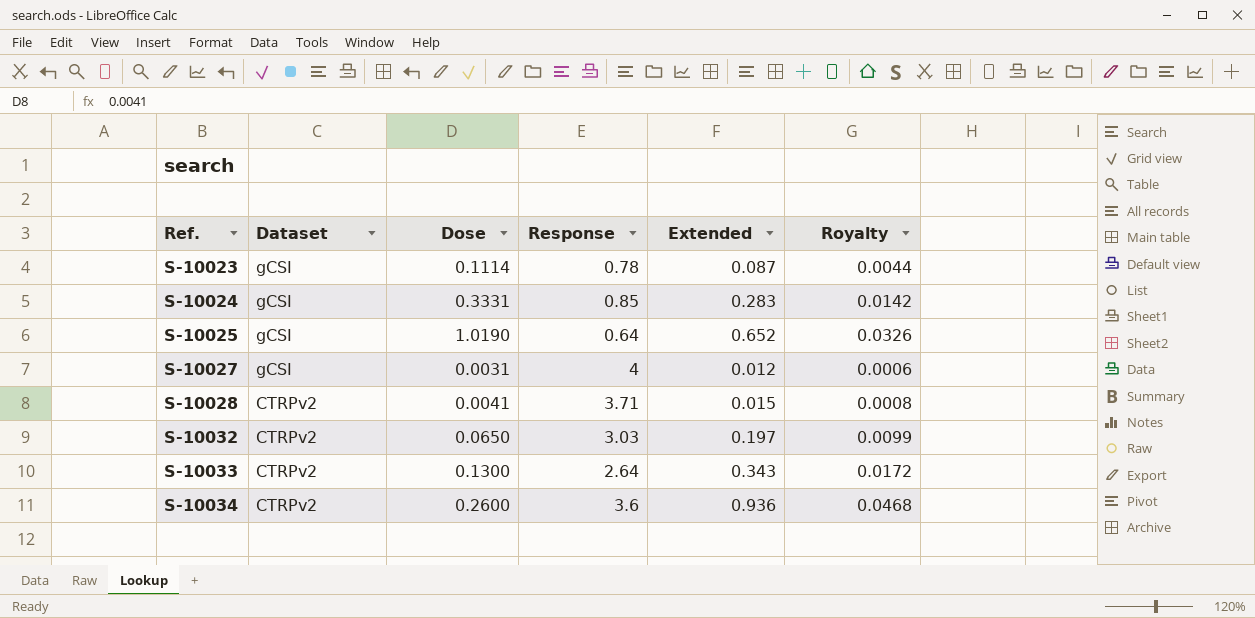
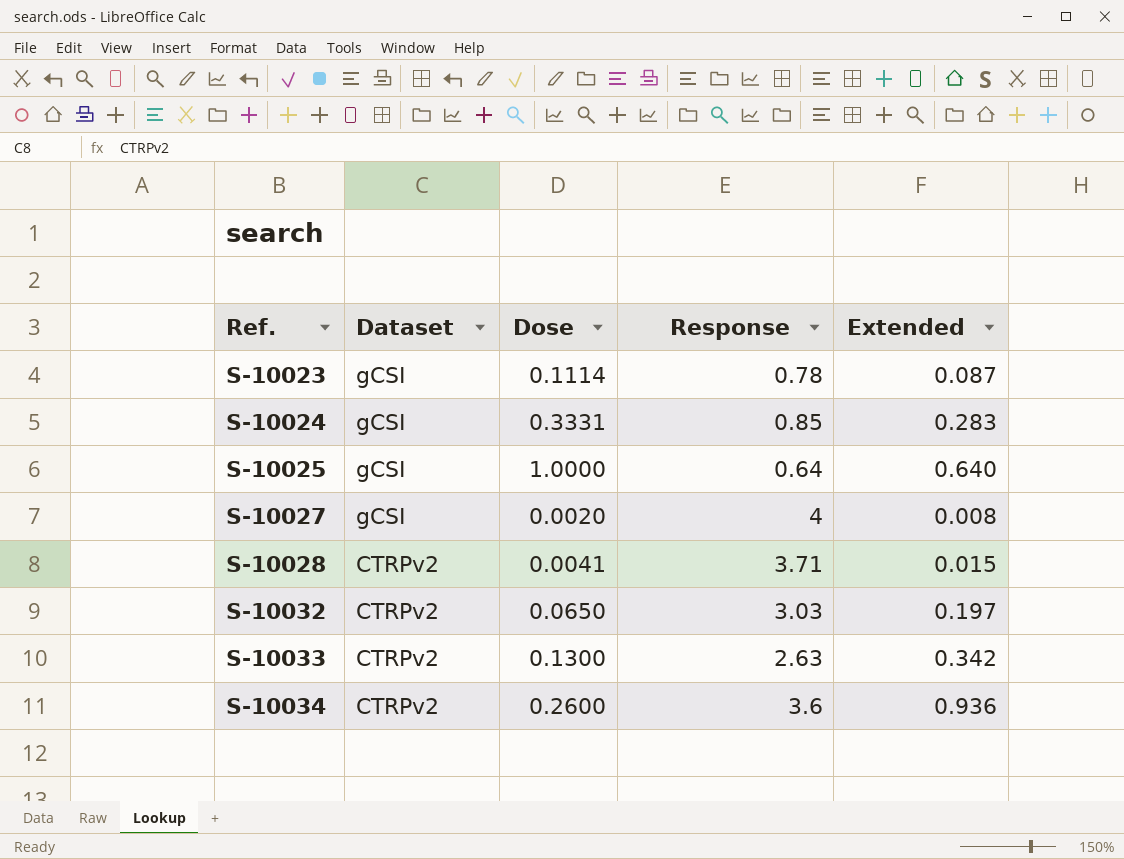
column Royalty | formula: [Extended] * 0.05 -> none
S-10025 | Dose: 1.0190 -> 1.0000
S-10025 | Extended: 0.652 -> 0.640
S-10027 | Dose: 0.0031 -> 0.0020
S-10027 | Extended: 0.012 -> 0.008
S-10033 | Response: 2.64 -> 2.63
S-10033 | Extended: 0.343 -> 0.342

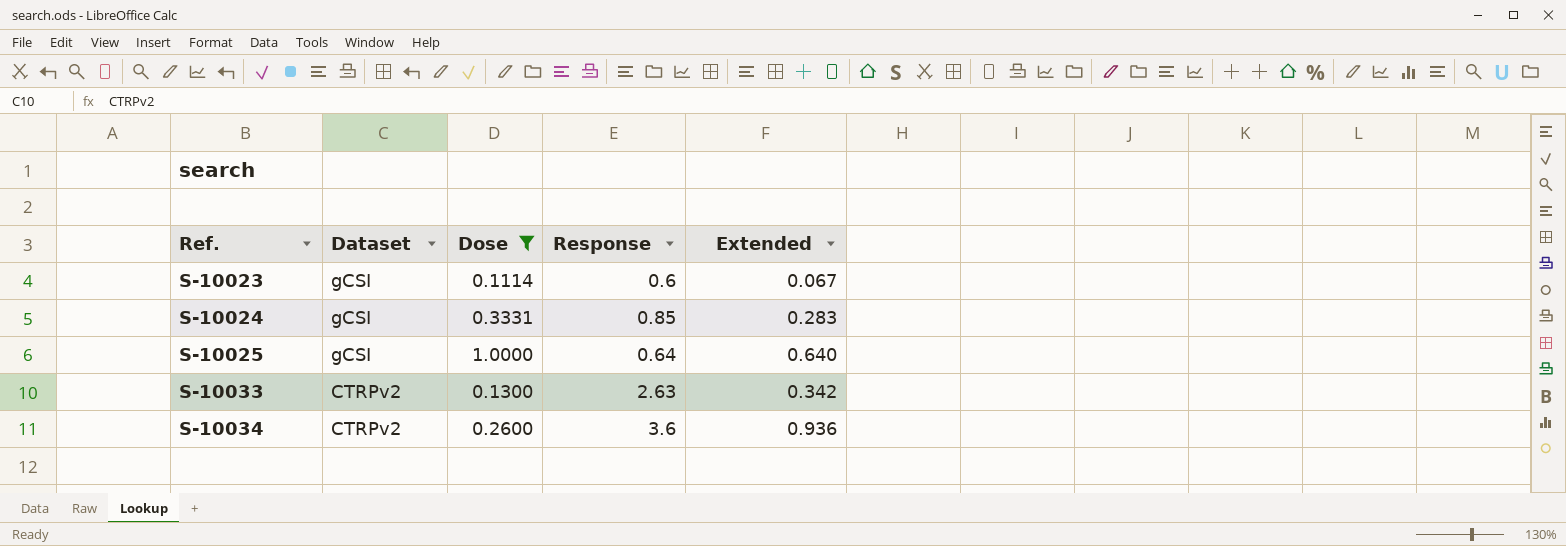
filter: none -> Dose >= 0.1114
S-10023 | Response: 0.78 -> 0.6
S-10023 | Extended: 0.087 -> 0.067

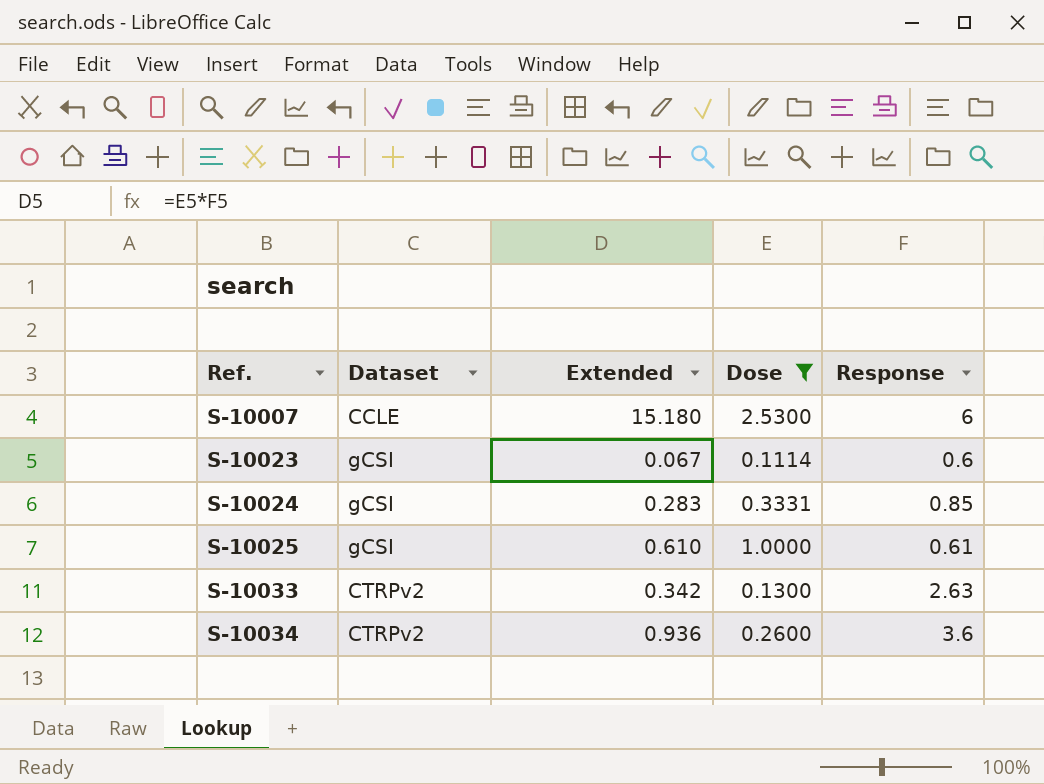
column Extended | position: 5 -> 3
row S-10007: none -> CCLE | 15.180 | 2.5300 | 6
S-10025 | Extended: 0.640 -> 0.610
S-10025 | Response: 0.64 -> 0.61

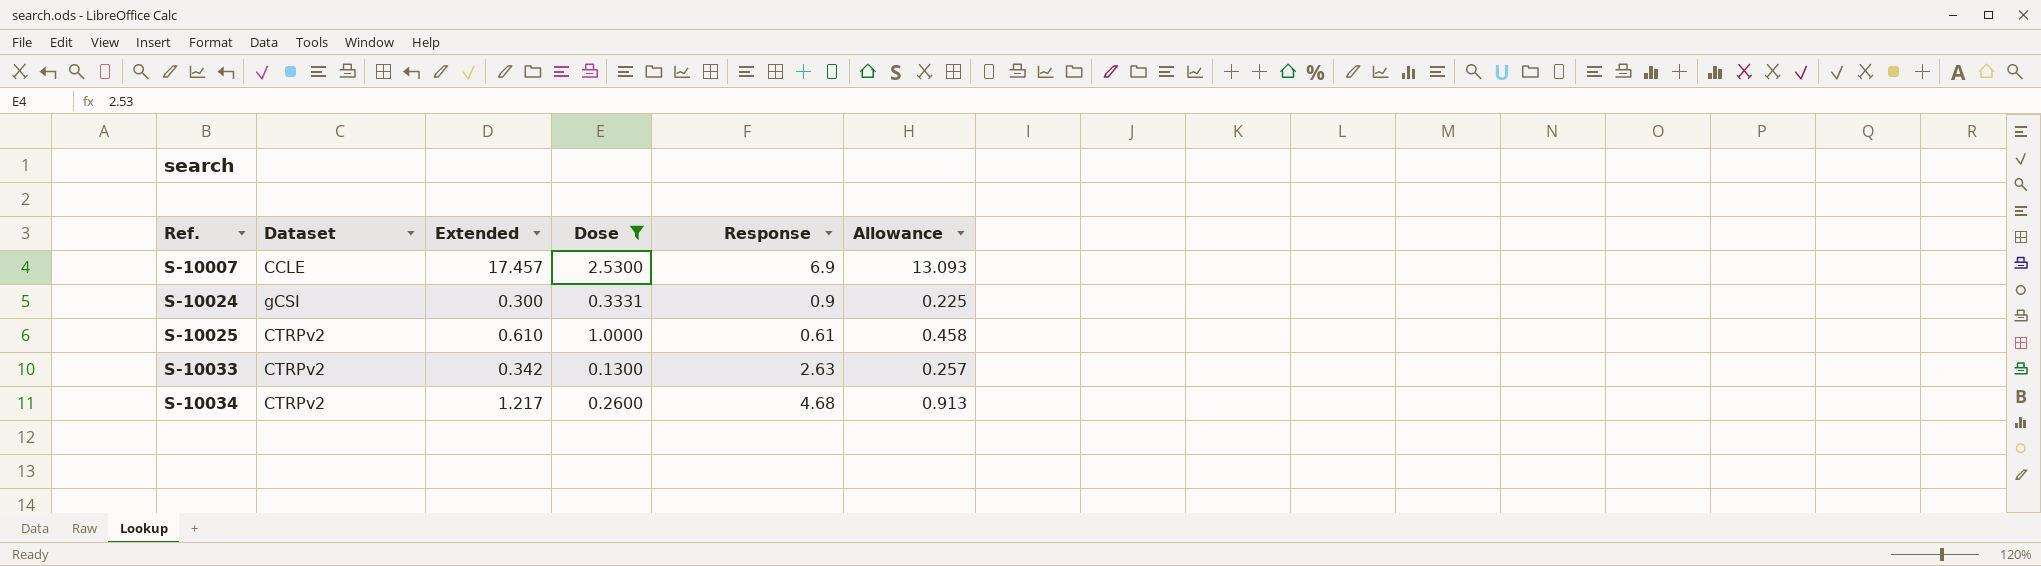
column Allowance | formula: none -> [Extended] * 0.75
row S-10023: gCSI | 0.067 | 0.1114 | 0.6 -> none
S-10007 | Extended: 15.180 -> 17.457
S-10007 | Response: 6 -> 6.9
S-10024 | Extended: 0.283 -> 0.300
S-10024 | Response: 0.85 -> 0.9
S-10025 | Dataset: gCSI -> CTRPv2
S-10034 | Extended: 0.936 -> 1.217
S-10034 | Response: 3.6 -> 4.68

